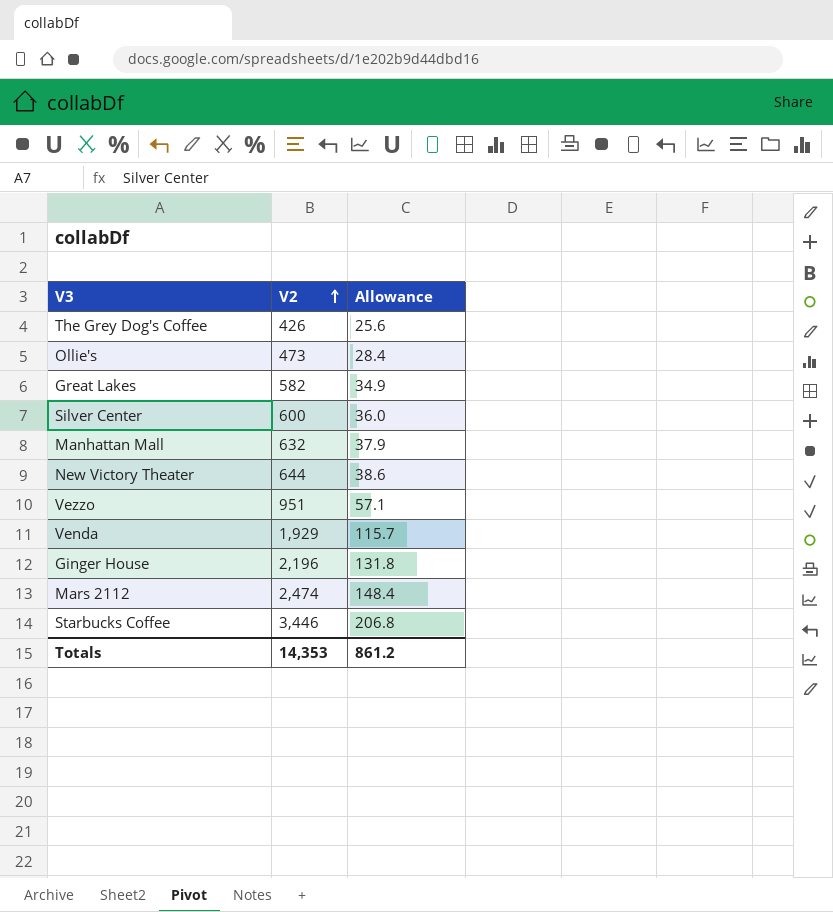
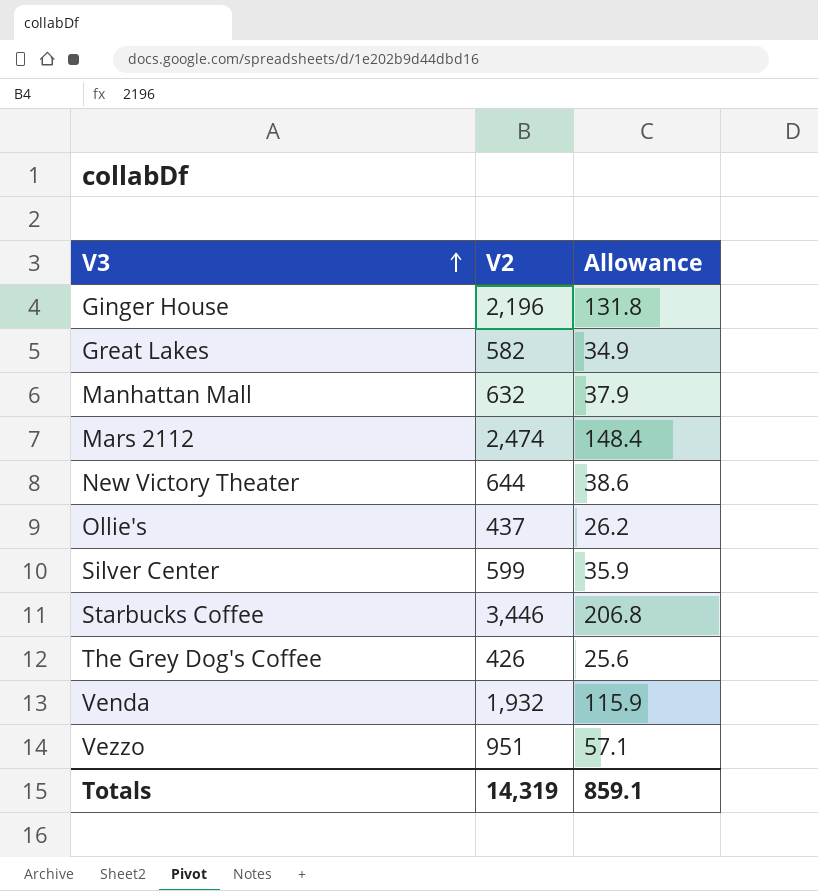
row order: V2 ascending -> V3 ascending
Ollie's | V2: 473 -> 437
Ollie's | Allowance: 28.4 -> 26.2
Silver Center | V2: 600 -> 599
Silver Center | Allowance: 36.0 -> 35.9
Venda | V2: 1,929 -> 1,932
Venda | Allowance: 115.7 -> 115.9
Totals | V2: 14,353 -> 14,319
Totals | Allowance: 861.2 -> 859.1

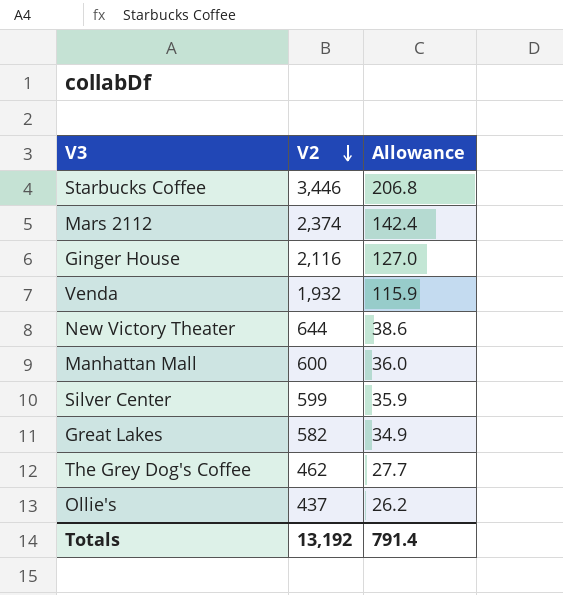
row order: V3 ascending -> V2 descending
row Vezzo: 951 | 57.1 -> none
Mars 2112 | V2: 2,474 -> 2,374
Mars 2112 | Allowance: 148.4 -> 142.4
Ginger House | V2: 2,196 -> 2,116
Ginger House | Allowance: 131.8 -> 127.0
Manhattan Mall | V2: 632 -> 600
Manhattan Mall | Allowance: 37.9 -> 36.0
The Grey Dog's Coffee | V2: 426 -> 462
The Grey Dog's Coffee | Allowance: 25.6 -> 27.7
Totals | V2: 14,319 -> 13,192
Totals | Allowance: 859.1 -> 791.4

